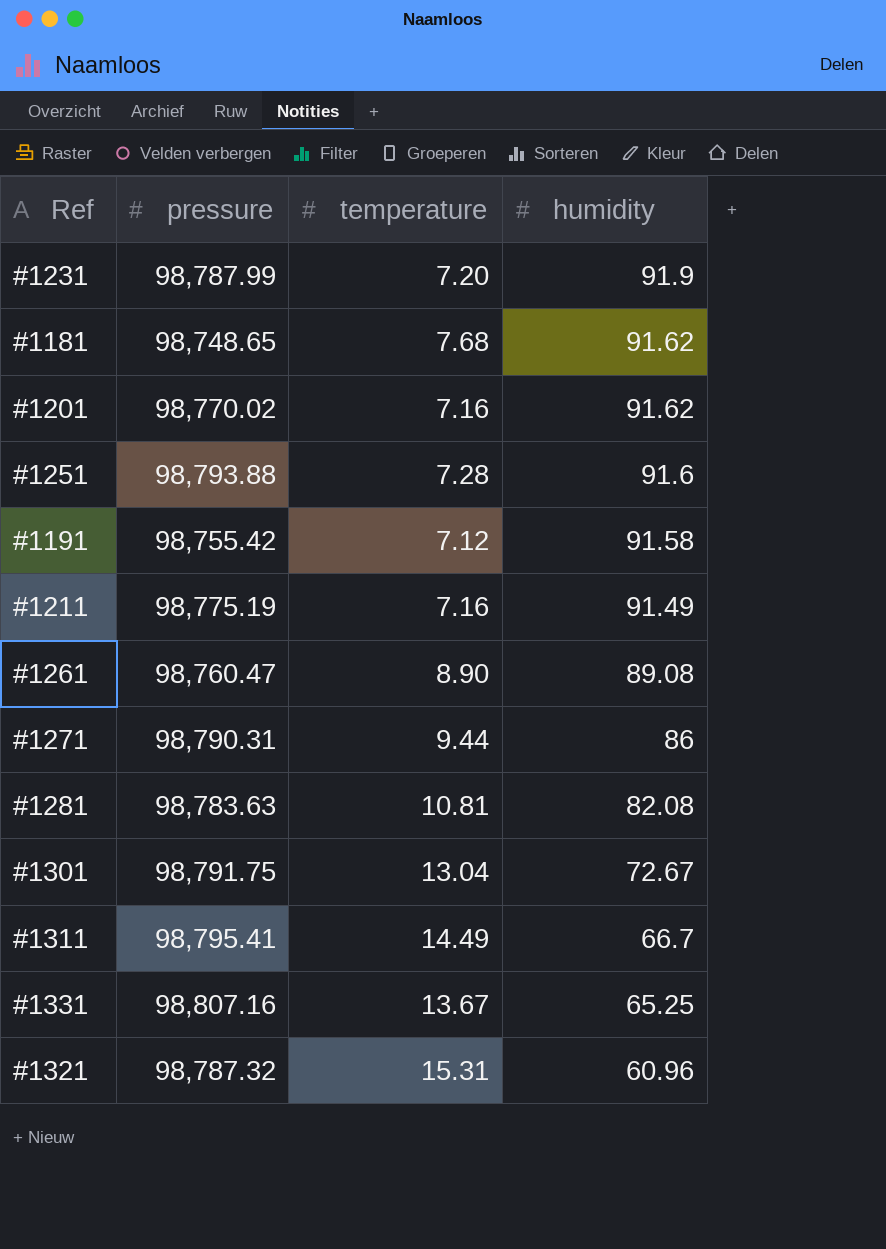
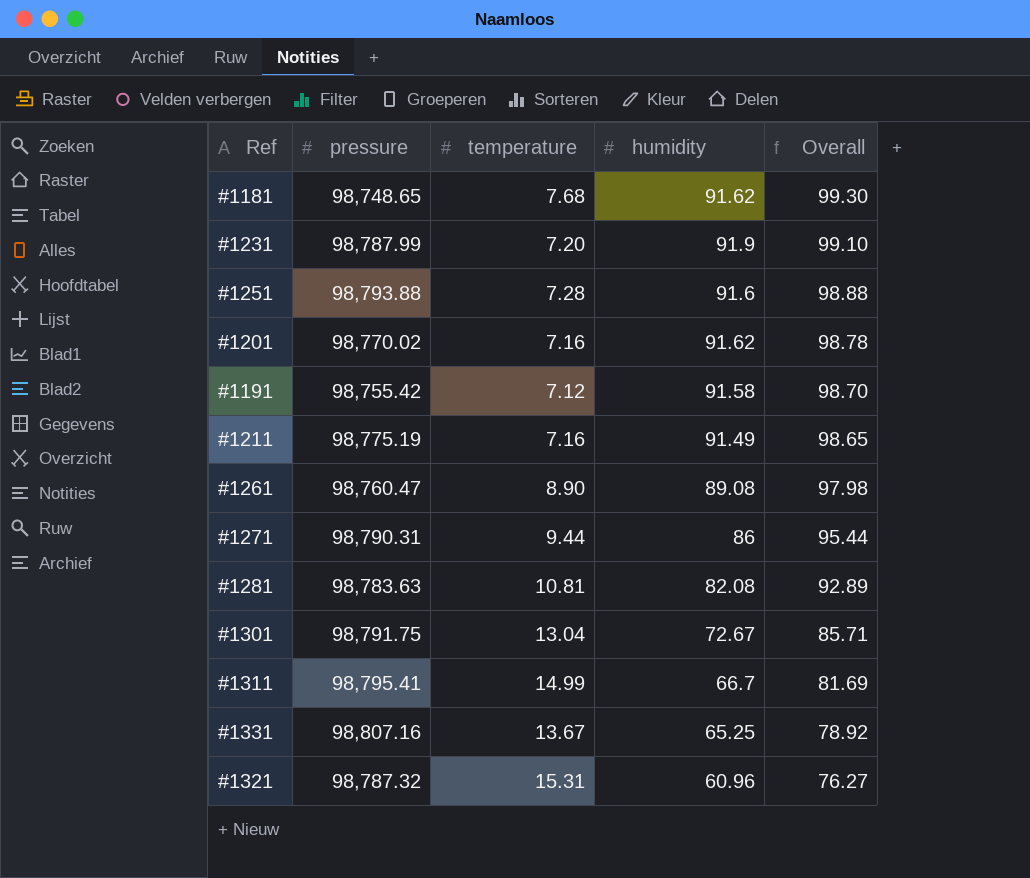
row order: humidity descending -> Overall descending
column Overall | formula: none -> [temperature] + [humidity]
#1311 | temperature: 14.49 -> 14.99

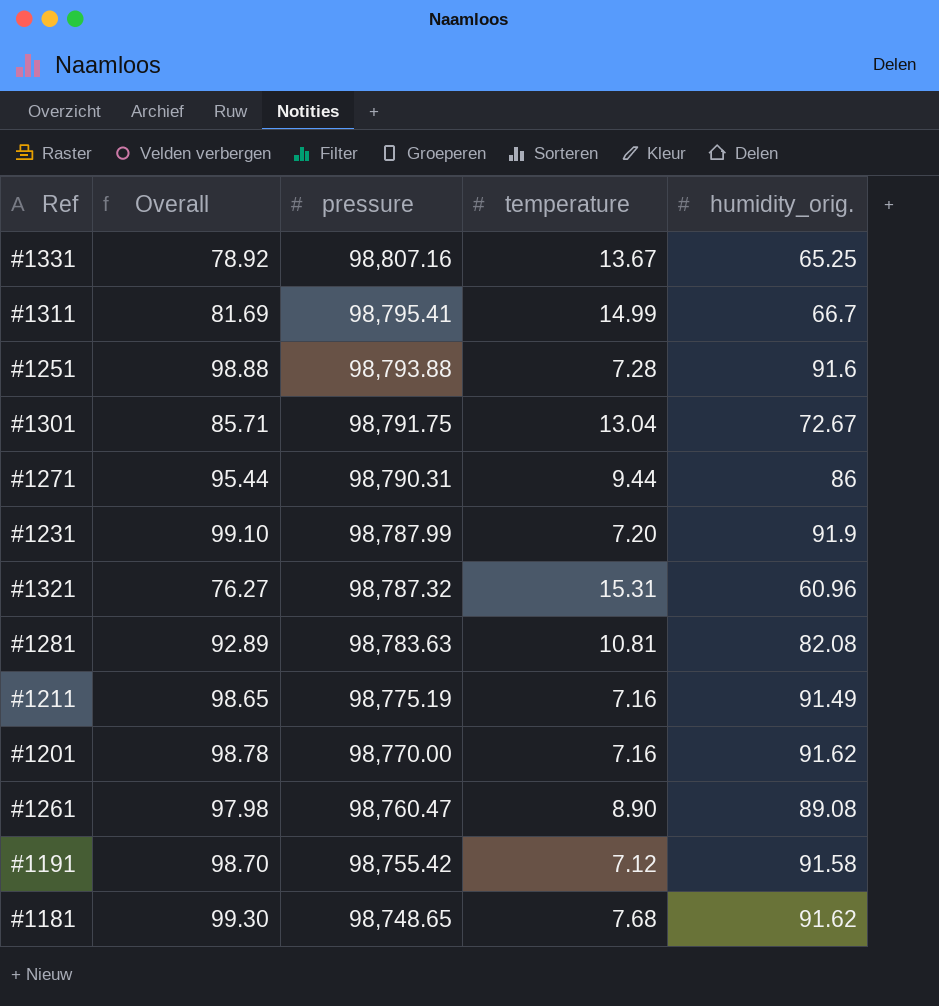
row order: Overall descending -> pressure descending
column Overall | position: 5 -> 2
column name: humidity -> humidity_orig.
#1201 | pressure: 98,770.02 -> 98,770.00

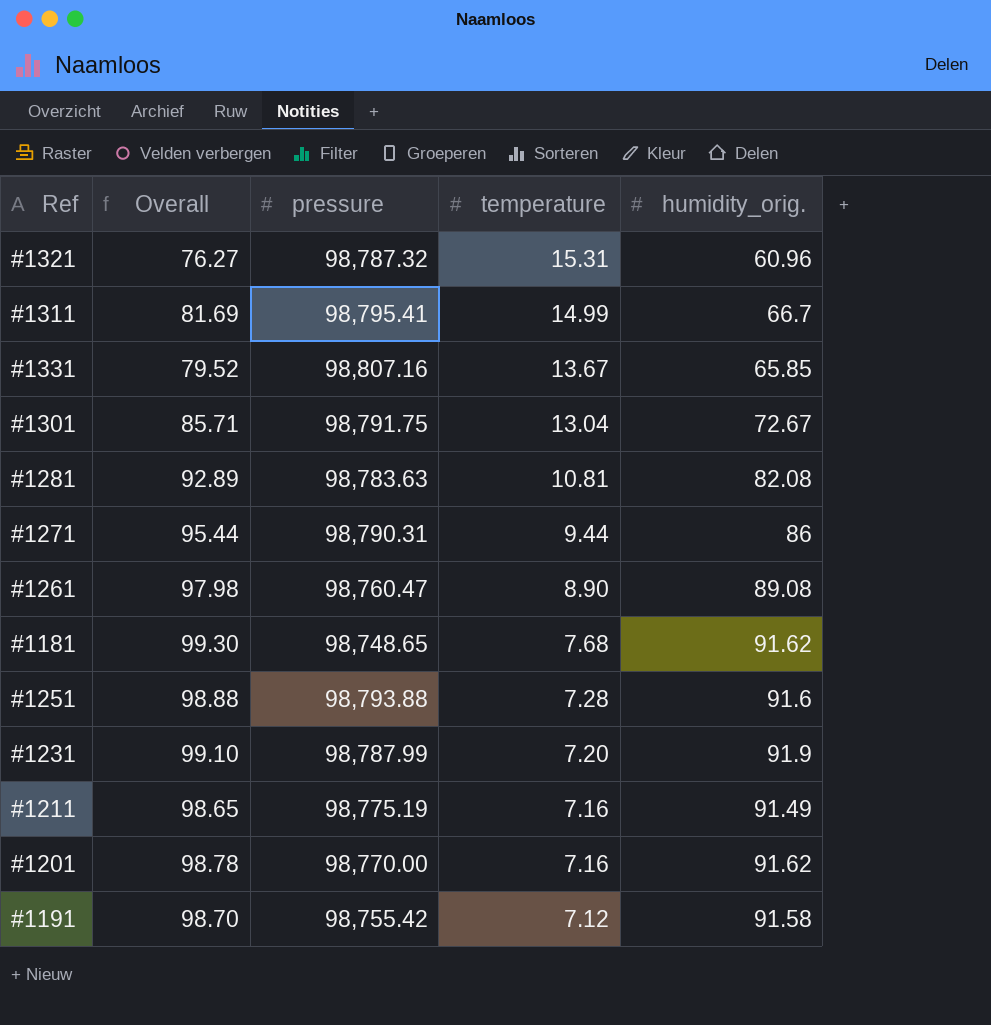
row order: pressure descending -> temperature descending
#1331 | Overall: 78.92 -> 79.52
#1331 | humidity_orig.: 65.25 -> 65.85

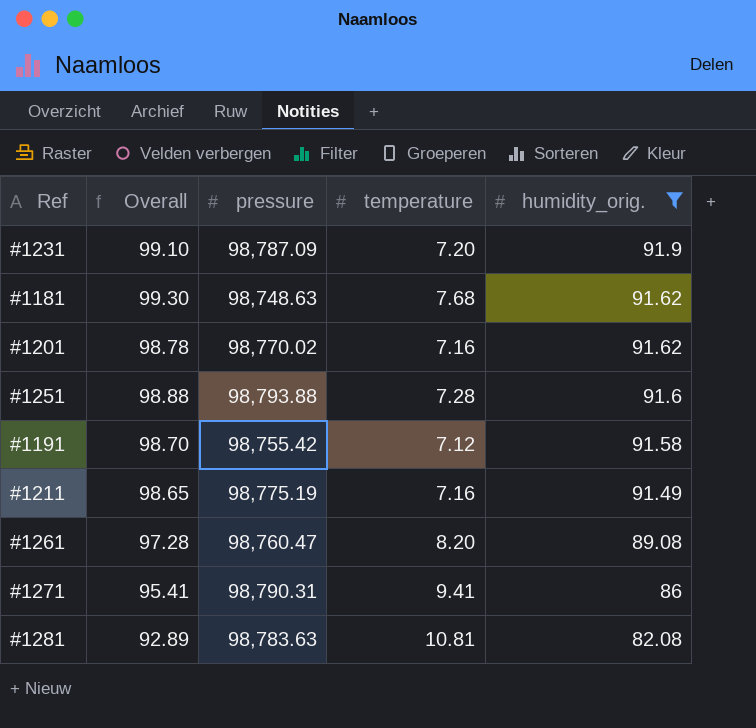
filter: none -> humidity_orig. >= 82.08
row order: temperature descending -> humidity_orig. descending
#1231 | pressure: 98,787.99 -> 98,787.09
#1181 | pressure: 98,748.65 -> 98,748.63
#1201 | pressure: 98,770.00 -> 98,770.02
#1261 | Overall: 97.98 -> 97.28
#1261 | temperature: 8.90 -> 8.20
#1271 | Overall: 95.44 -> 95.41
#1271 | temperature: 9.44 -> 9.41

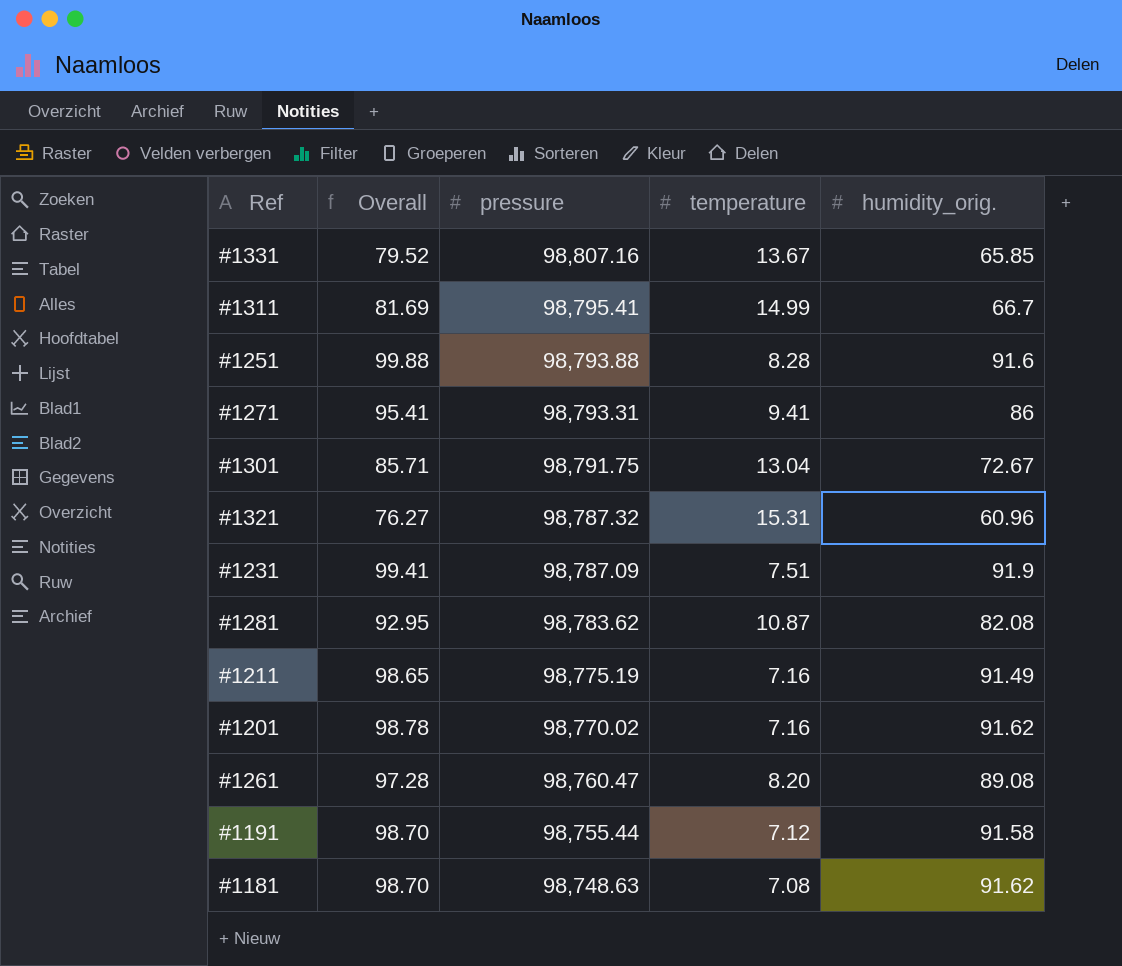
filter: humidity_orig. >= 82.08 -> none
row order: humidity_orig. descending -> pressure descending
#1251 | Overall: 98.88 -> 99.88
#1251 | temperature: 7.28 -> 8.28
#1271 | pressure: 98,790.31 -> 98,793.31
#1231 | Overall: 99.10 -> 99.41
#1231 | temperature: 7.20 -> 7.51
#1281 | Overall: 92.89 -> 92.95
#1281 | pressure: 98,783.63 -> 98,783.62
#1281 | temperature: 10.81 -> 10.87
#1191 | pressure: 98,755.42 -> 98,755.44
#1181 | Overall: 99.30 -> 98.70
#1181 | temperature: 7.68 -> 7.08

